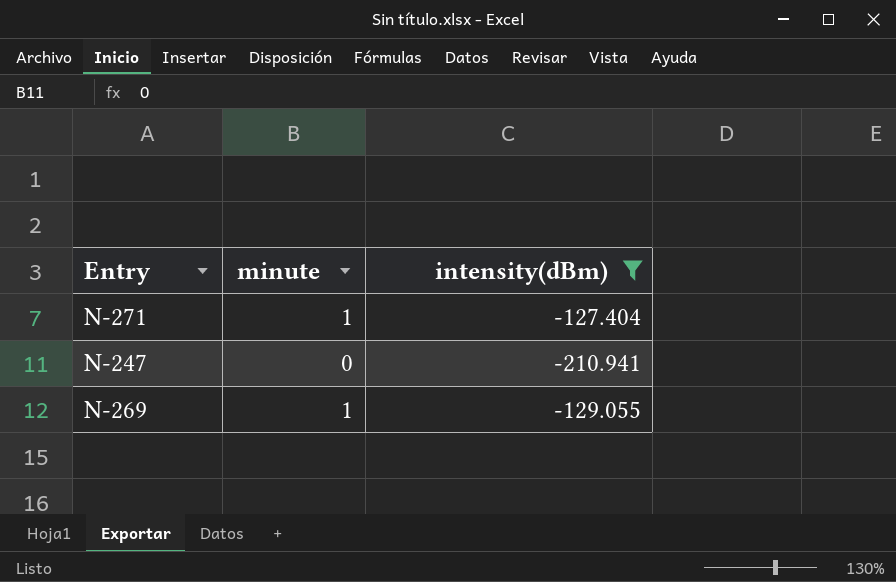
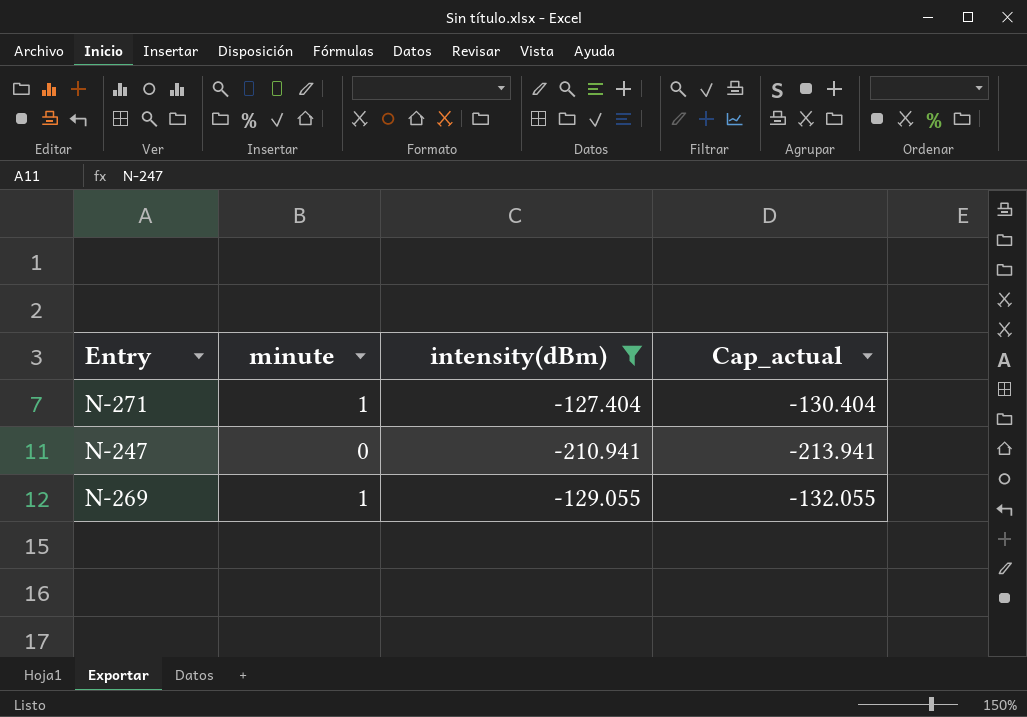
column Cap_actual | formula: none -> [intensity(dBm)] - 3

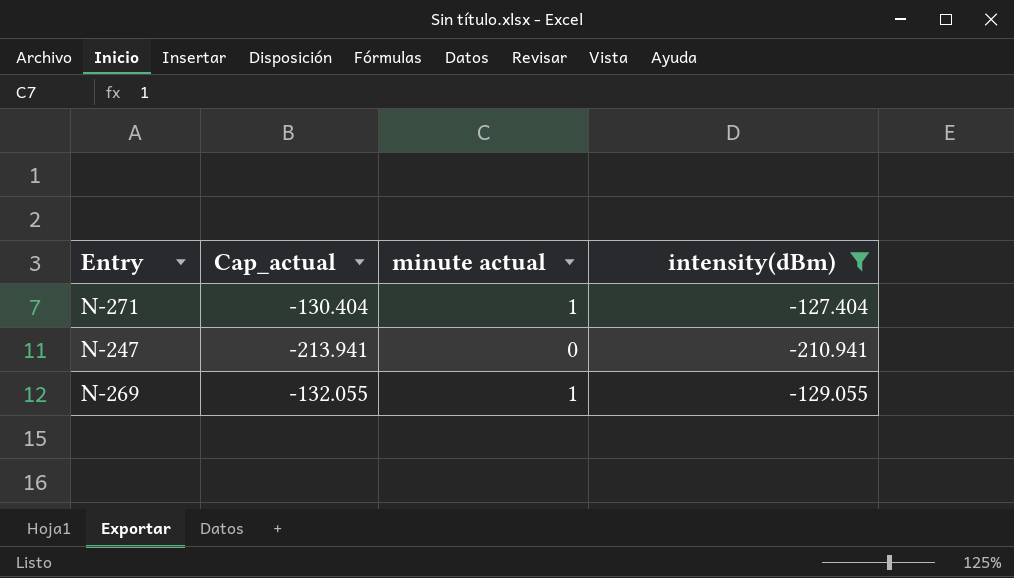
column Cap_actual | position: 4 -> 2
column name: minute -> minute actual

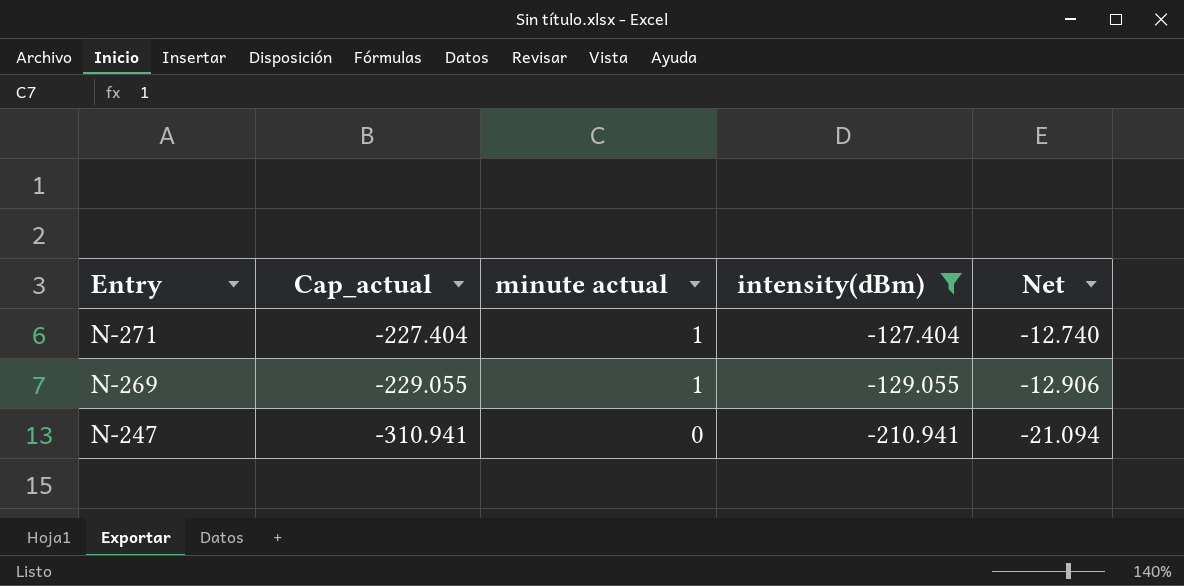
row order: none -> Entry descending
column Cap_actual | formula: [intensity(dBm)] - 3 -> [intensity(dBm)] - 100
column Net | formula: none -> [intensity(dBm)] * 0.1

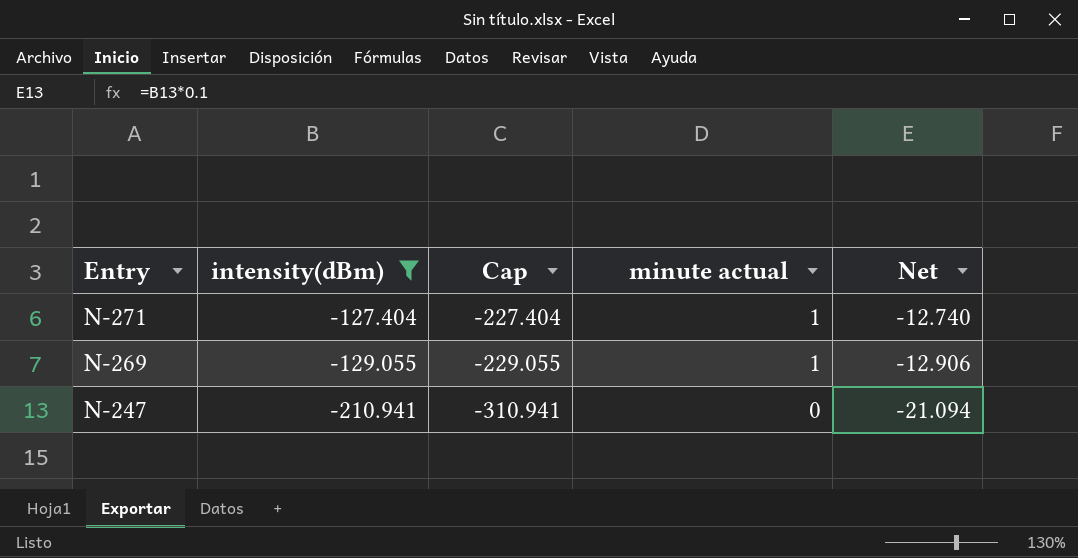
column intensity(dBm) | position: 4 -> 2
column name: Cap_actual -> Cap

